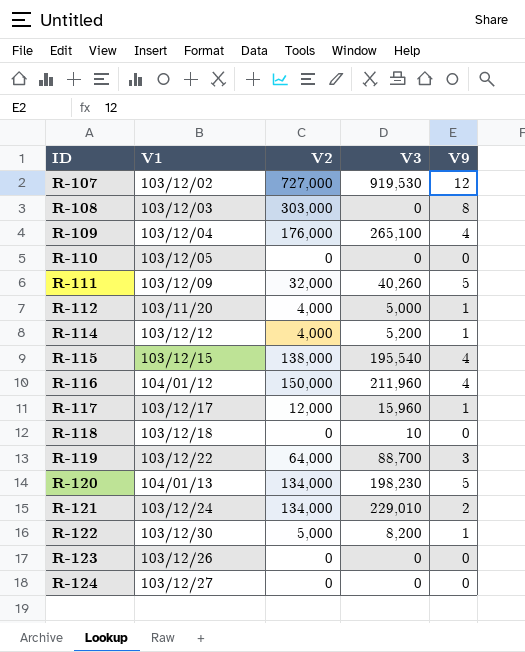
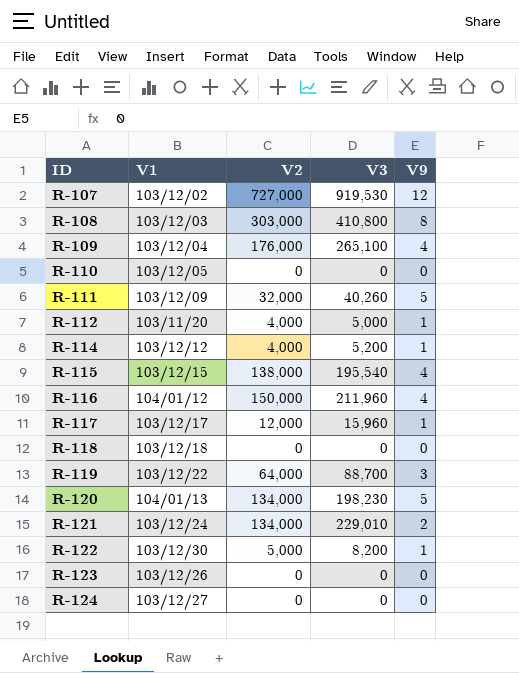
R-108 | V3: 0 -> 410,800
R-118 | V3: 10 -> 0

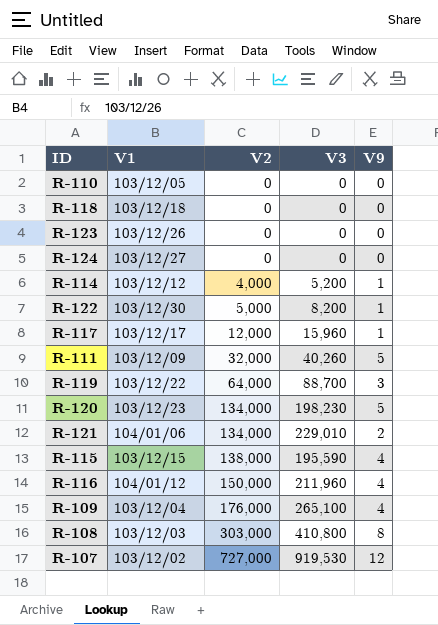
row order: ID ascending -> V2 ascending
row R-112: 103/11/20 | 4,000 | 5,000 | 1 -> none
R-120 | V1: 104/01/13 -> 103/12/23
R-121 | V1: 103/12/24 -> 104/01/06
R-115 | V3: 195,540 -> 195,590

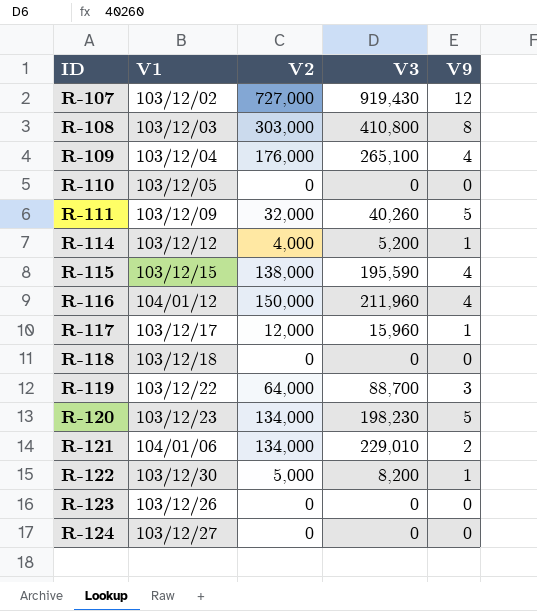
row order: V2 ascending -> ID ascending
R-107 | V3: 919,530 -> 919,430

